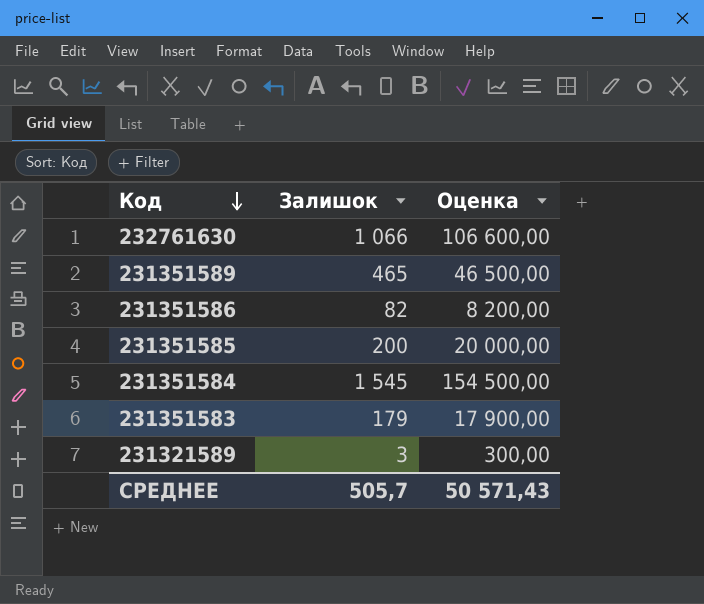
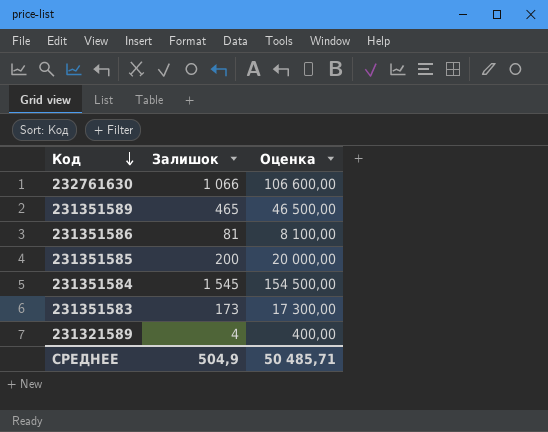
231351586 | Залишок: 82 -> 81
231351586 | Оценка: 8 200,00 -> 8 100,00
231351583 | Залишок: 179 -> 173
231351583 | Оценка: 17 900,00 -> 17 300,00
231321589 | Залишок: 3 -> 4
231321589 | Оценка: 300,00 -> 400,00
СРЕДНЕЕ | Залишок: 505,7 -> 504,9
СРЕДНЕЕ | Оценка: 50 571,43 -> 50 485,71

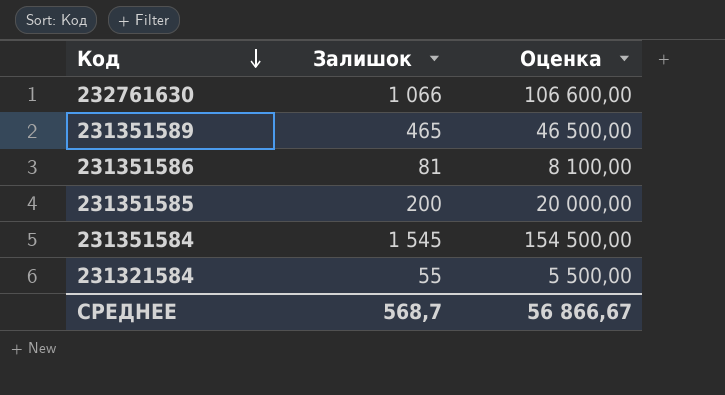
row 231351583: 173 | 17 300,00 -> none
row 231321589: 4 | 400,00 -> none
row 231321584: none -> 55 | 5 500,00
СРЕДНЕЕ | Залишок: 504,9 -> 568,7
СРЕДНЕЕ | Оценка: 50 485,71 -> 56 866,67

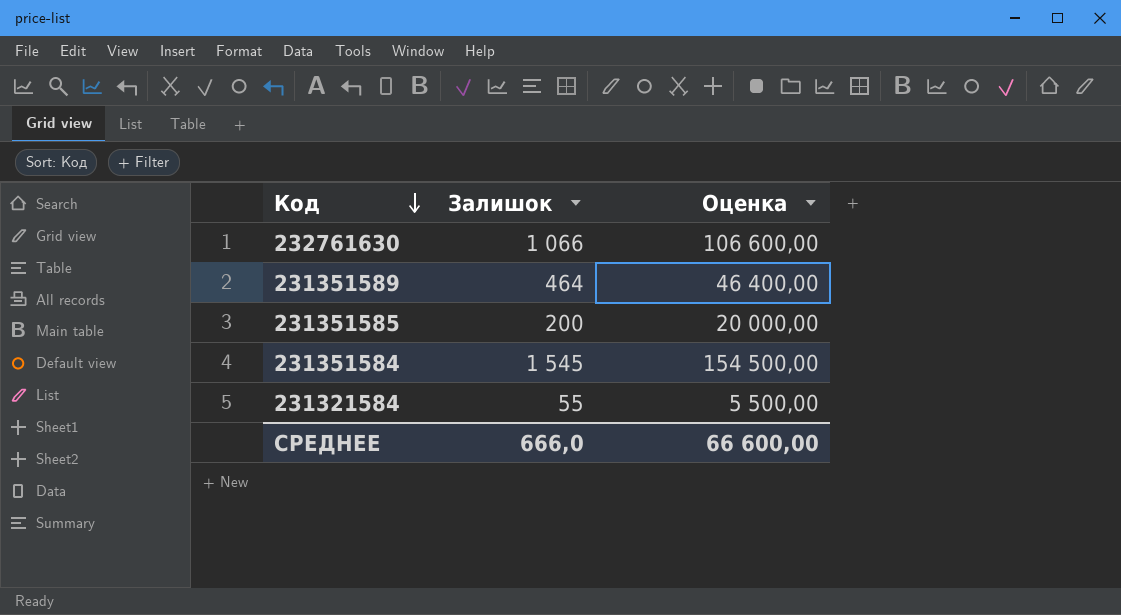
row 231351586: 81 | 8 100,00 -> none
231351589 | Залишок: 465 -> 464
231351589 | Оценка: 46 500,00 -> 46 400,00
СРЕДНЕЕ | Залишок: 568,7 -> 666,0
СРЕДНЕЕ | Оценка: 56 866,67 -> 66 600,00

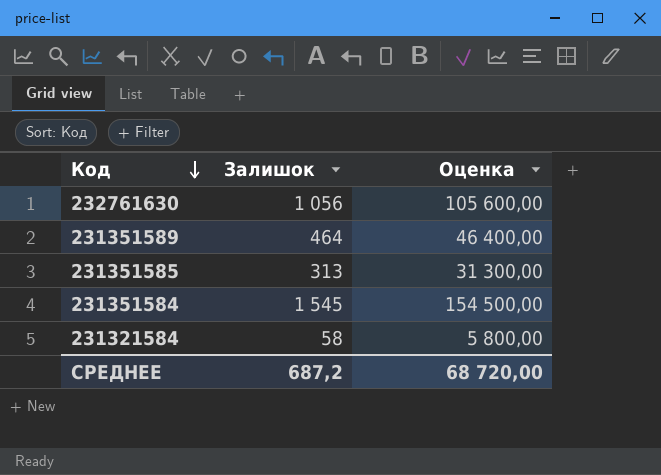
232761630 | Залишок: 1 066 -> 1 056
232761630 | Оценка: 106 600,00 -> 105 600,00
231351585 | Залишок: 200 -> 313
231351585 | Оценка: 20 000,00 -> 31 300,00
231321584 | Залишок: 55 -> 58
231321584 | Оценка: 5 500,00 -> 5 800,00
СРЕДНЕЕ | Залишок: 666,0 -> 687,2
СРЕДНЕЕ | Оценка: 66 600,00 -> 68 720,00

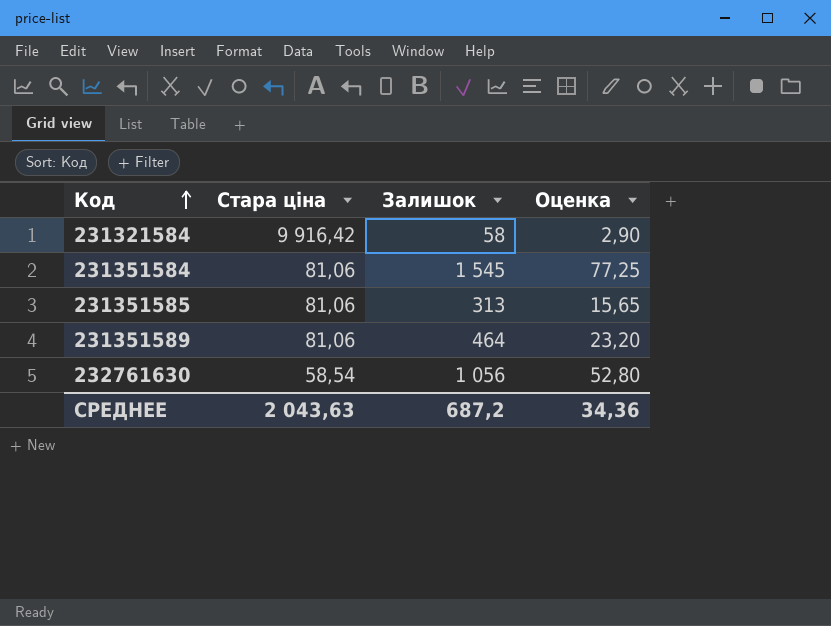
row order: Код descending -> Код ascending
column Стара ціна | position: none -> 2
column Оценка | formula: [Залишок] * 100 -> [Залишок] * 0,05
СРЕДНЕЕ | Оценка: 68 720,00 -> 34,36

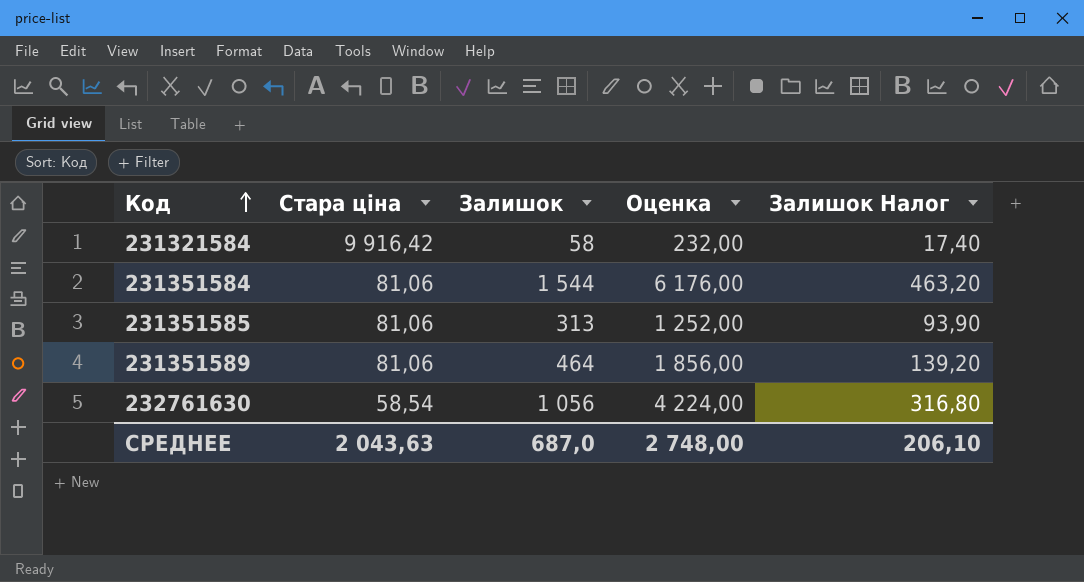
column Оценка | formula: [Залишок] * 0,05 -> [Залишок] * 4
column Залишок Налог | formula: none -> [Залишок] * 0,3
231351584 | Залишок: 1 545 -> 1 544
СРЕДНЕЕ | Залишок: 687,2 -> 687,0
СРЕДНЕЕ | Оценка: 34,36 -> 2 748,00

